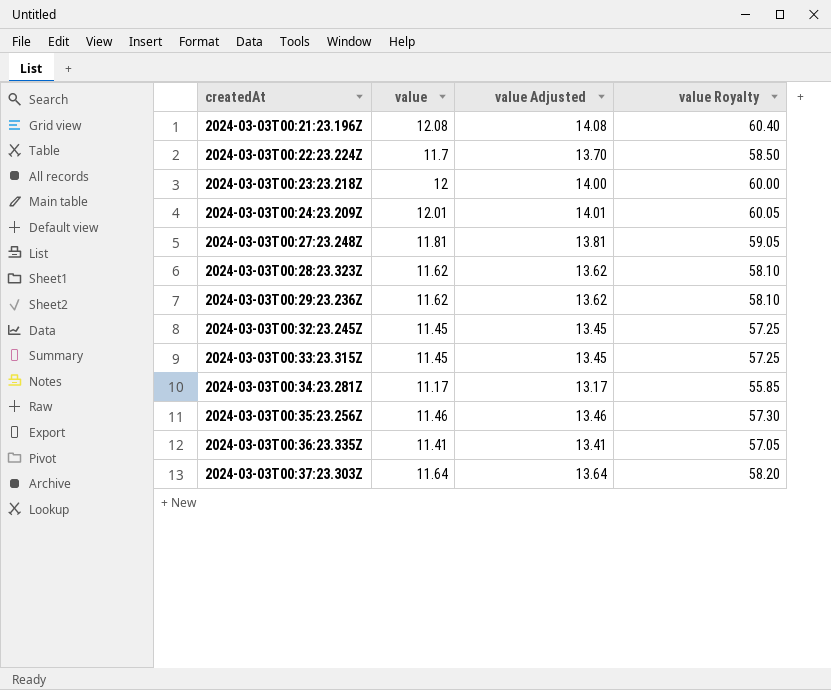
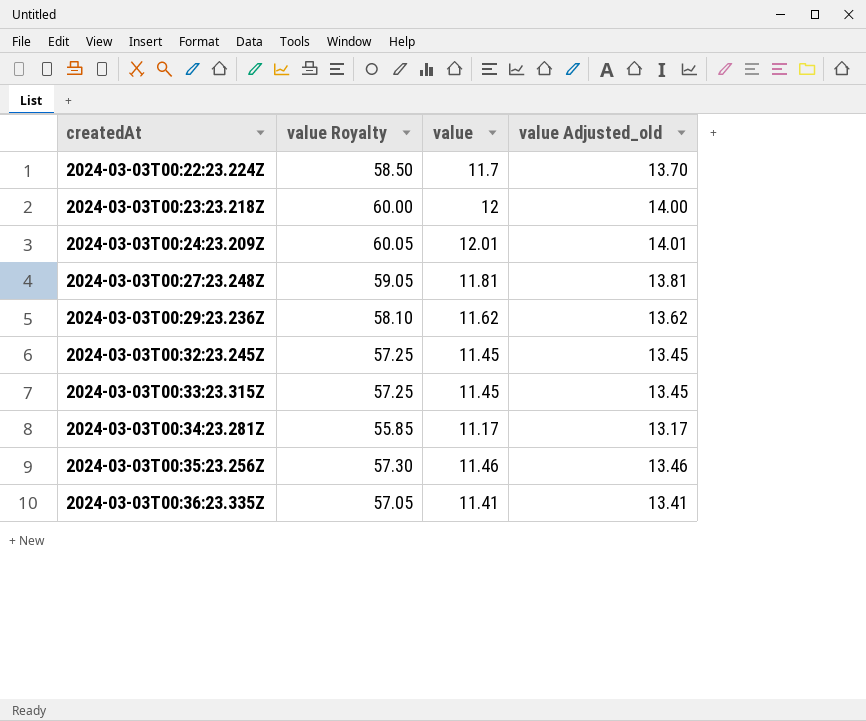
column value Royalty | position: 4 -> 2
column name: value Adjusted -> value Adjusted_old
row 2024-03-03T00:21:23.196Z: 12.08 | 14.08 | 60.40 -> none
row 2024-03-03T00:28:23.323Z: 11.62 | 13.62 | 58.10 -> none
row 2024-03-03T00:37:23.303Z: 11.64 | 13.64 | 58.20 -> none

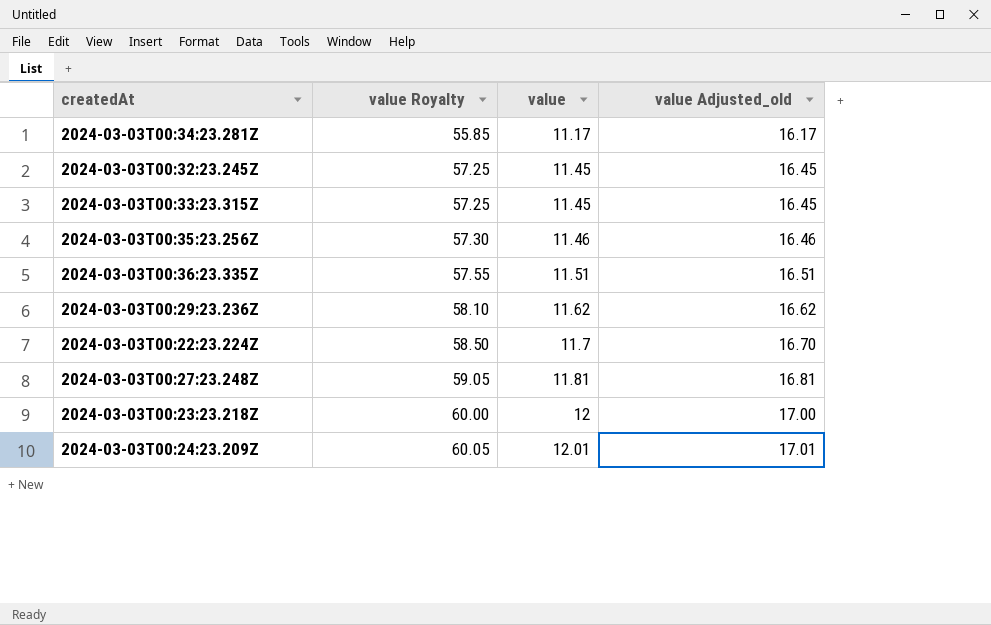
row order: createdAt ascending -> value Royalty ascending
column value Adjusted_old | formula: [value] + 2 -> [value] + 5
2024-03-03T00:36:23.335Z | value Royalty: 57.05 -> 57.55
2024-03-03T00:36:23.335Z | value: 11.41 -> 11.51

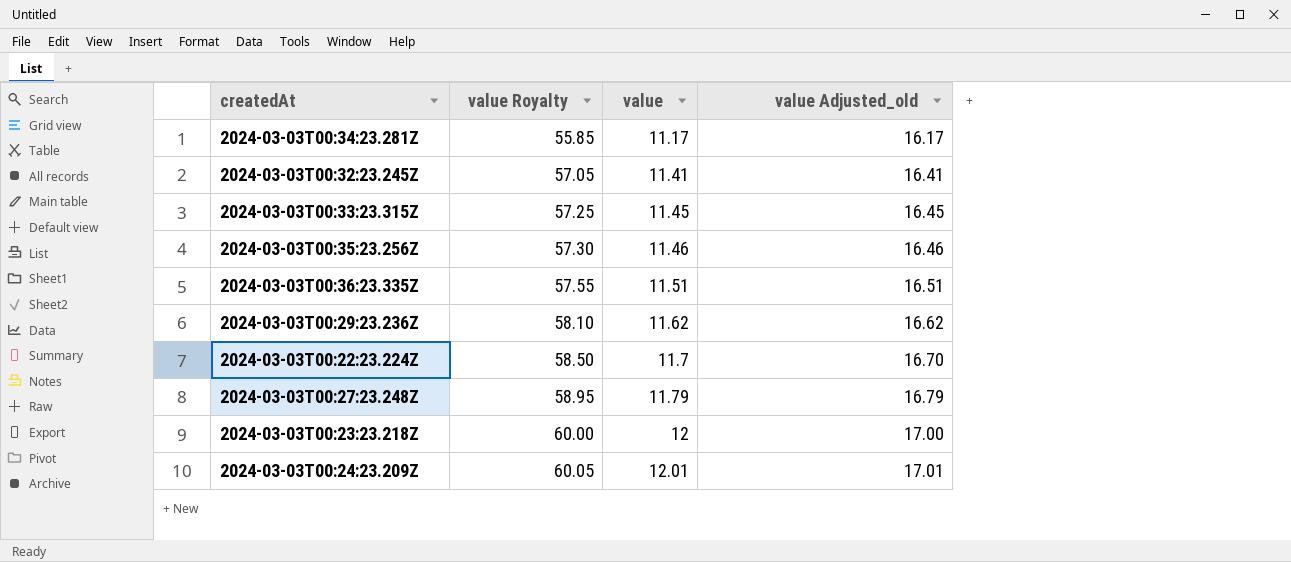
2024-03-03T00:32:23.245Z | value Royalty: 57.25 -> 57.05
2024-03-03T00:32:23.245Z | value: 11.45 -> 11.41
2024-03-03T00:32:23.245Z | value Adjusted_old: 16.45 -> 16.41
2024-03-03T00:27:23.248Z | value Royalty: 59.05 -> 58.95
2024-03-03T00:27:23.248Z | value: 11.81 -> 11.79
2024-03-03T00:27:23.248Z | value Adjusted_old: 16.81 -> 16.79

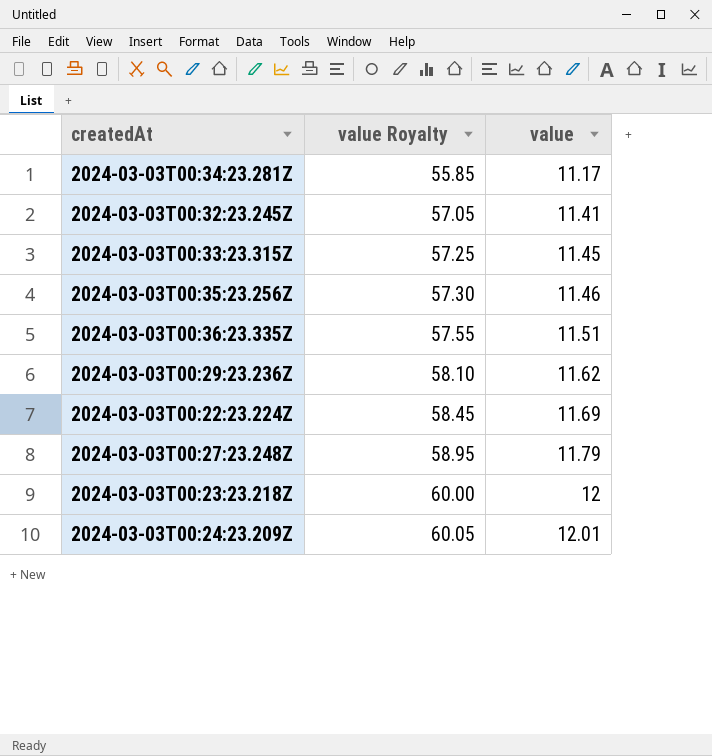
column value Adjusted_old | formula: [value] + 5 -> none
2024-03-03T00:22:23.224Z | value Royalty: 58.50 -> 58.45
2024-03-03T00:22:23.224Z | value: 11.7 -> 11.69

